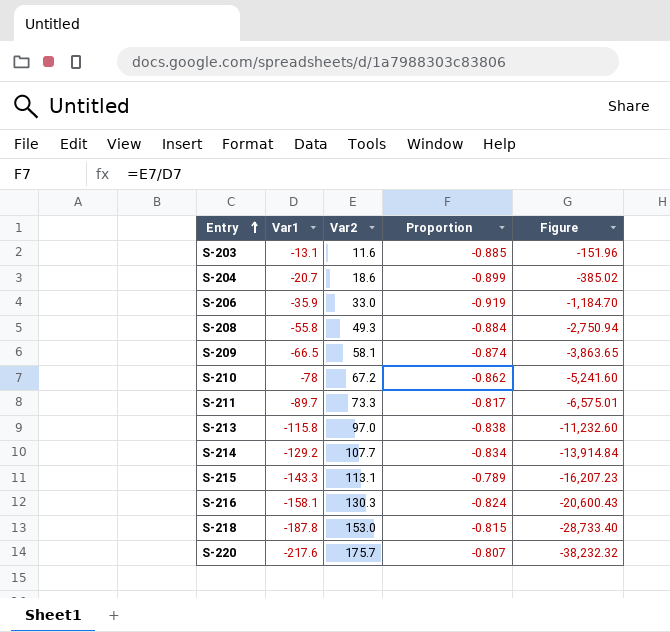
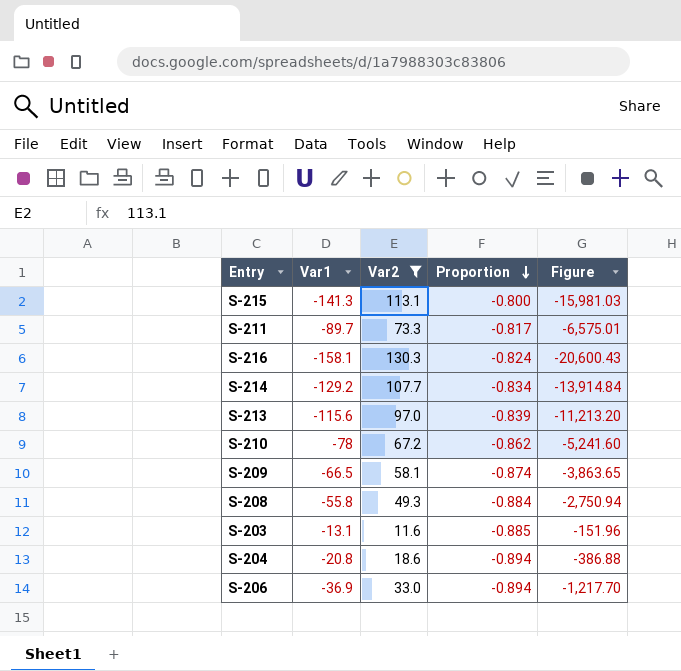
filter: none -> Var2 <= 130.3
row order: Entry ascending -> Proportion descending
S-215 | Var1: -143.3 -> -141.3
S-215 | Proportion: -0.789 -> -0.800
S-215 | Figure: -16,207.23 -> -15,981.03
S-213 | Var1: -115.8 -> -115.6
S-213 | Proportion: -0.838 -> -0.839
S-213 | Figure: -11,232.60 -> -11,213.20
S-204 | Var1: -20.7 -> -20.8
S-204 | Proportion: -0.899 -> -0.894
S-204 | Figure: -385.02 -> -386.88
S-206 | Var1: -35.9 -> -36.9
S-206 | Proportion: -0.919 -> -0.894
S-206 | Figure: -1,184.70 -> -1,217.70

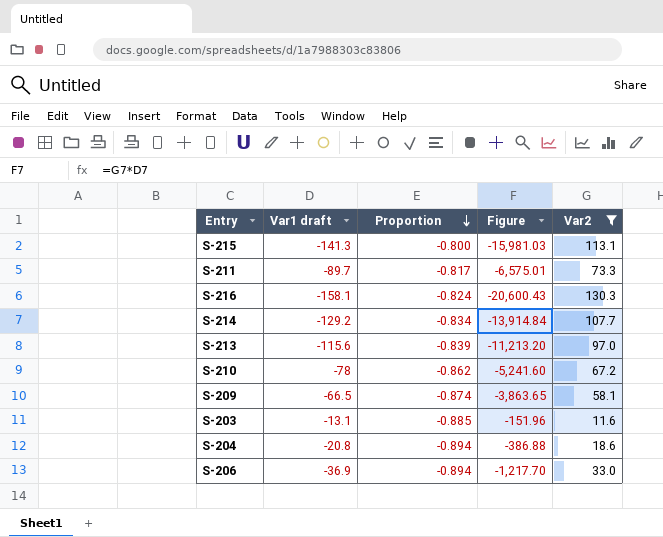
column name: Var1 -> Var1 draft
column Var2 | position: 3 -> 5
row S-208: -55.8 | 49.3 | -0.884 | -2,750.94 -> none

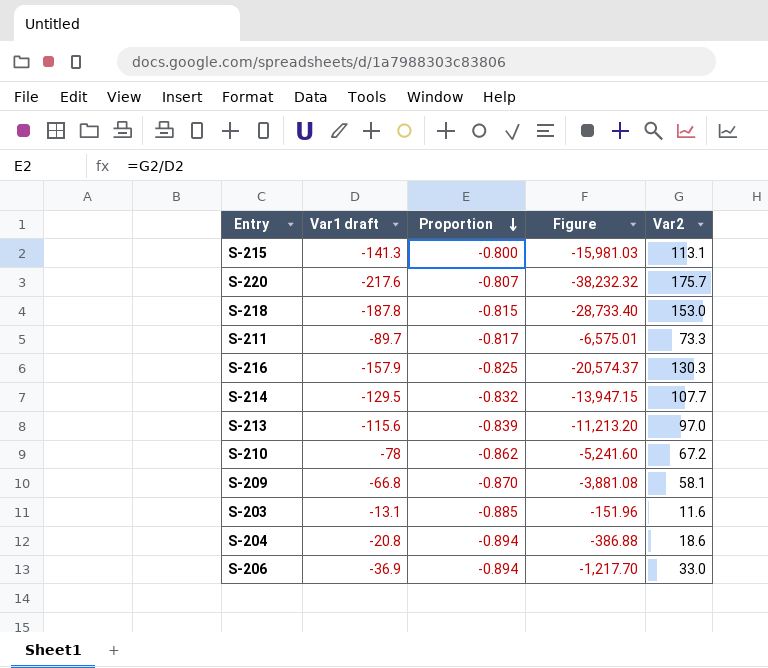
filter: Var2 <= 130.3 -> none
S-216 | Var1 draft: -158.1 -> -157.9
S-216 | Proportion: -0.824 -> -0.825
S-216 | Figure: -20,600.43 -> -20,574.37
S-214 | Var1 draft: -129.2 -> -129.5
S-214 | Proportion: -0.834 -> -0.832
S-214 | Figure: -13,914.84 -> -13,947.15
S-209 | Var1 draft: -66.5 -> -66.8
S-209 | Proportion: -0.874 -> -0.870
S-209 | Figure: -3,863.65 -> -3,881.08

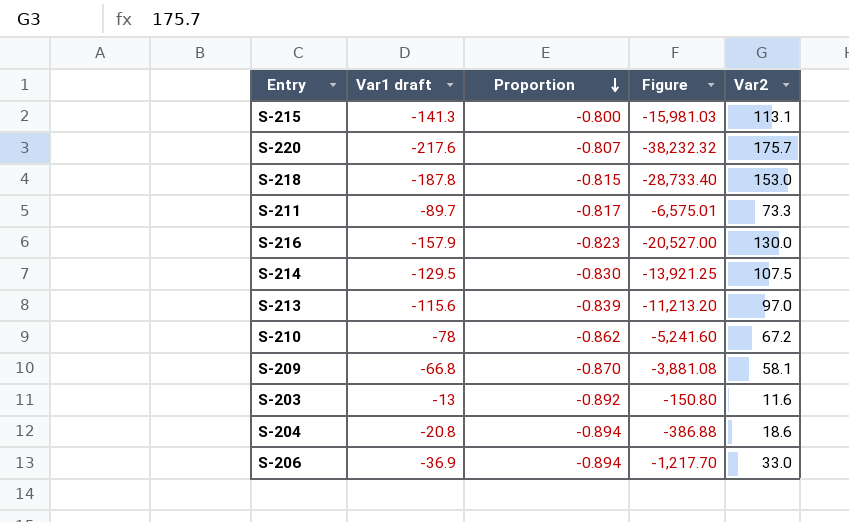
S-216 | Proportion: -0.825 -> -0.823
S-216 | Figure: -20,574.37 -> -20,527.00
S-216 | Var2: 130.3 -> 130.0
S-214 | Proportion: -0.832 -> -0.830
S-214 | Figure: -13,947.15 -> -13,921.25
S-214 | Var2: 107.7 -> 107.5
S-203 | Var1 draft: -13.1 -> -13
S-203 | Proportion: -0.885 -> -0.892
S-203 | Figure: -151.96 -> -150.80

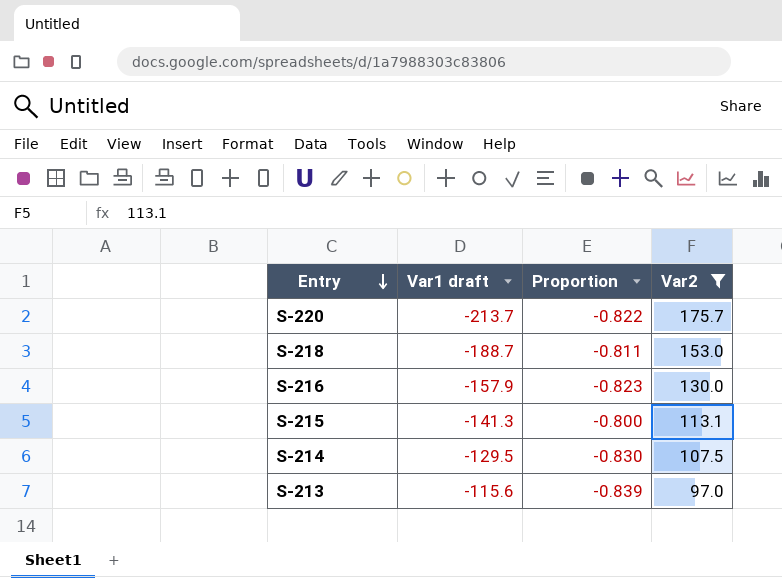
filter: none -> Var2 >= 97.0
row order: Proportion descending -> Entry descending
column Figure | formula: [Var1 draft] * [Var2] -> none
S-220 | Var1 draft: -217.6 -> -213.7
S-220 | Proportion: -0.807 -> -0.822
S-218 | Var1 draft: -187.8 -> -188.7
S-218 | Proportion: -0.815 -> -0.811

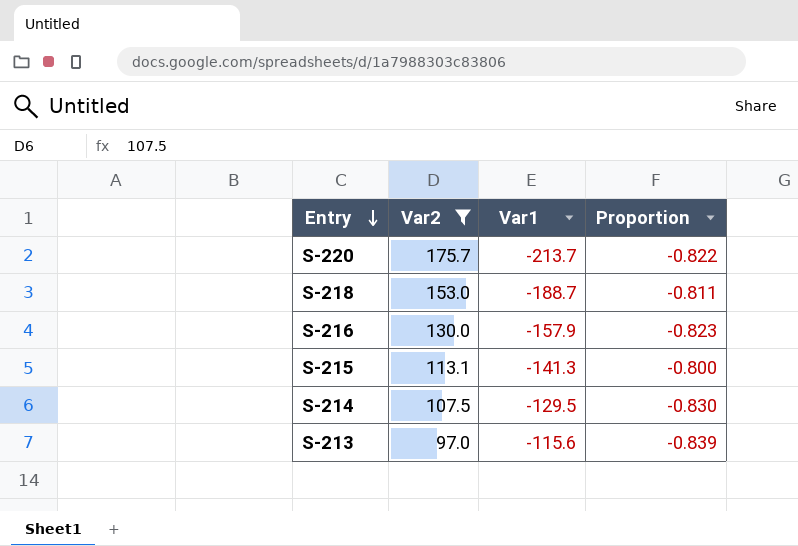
column Var2 | position: 4 -> 2
column name: Var1 draft -> Var1

